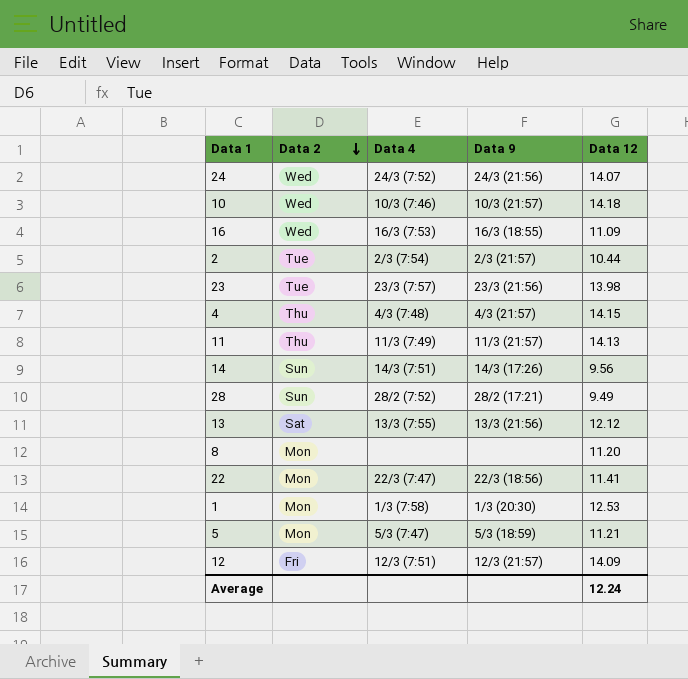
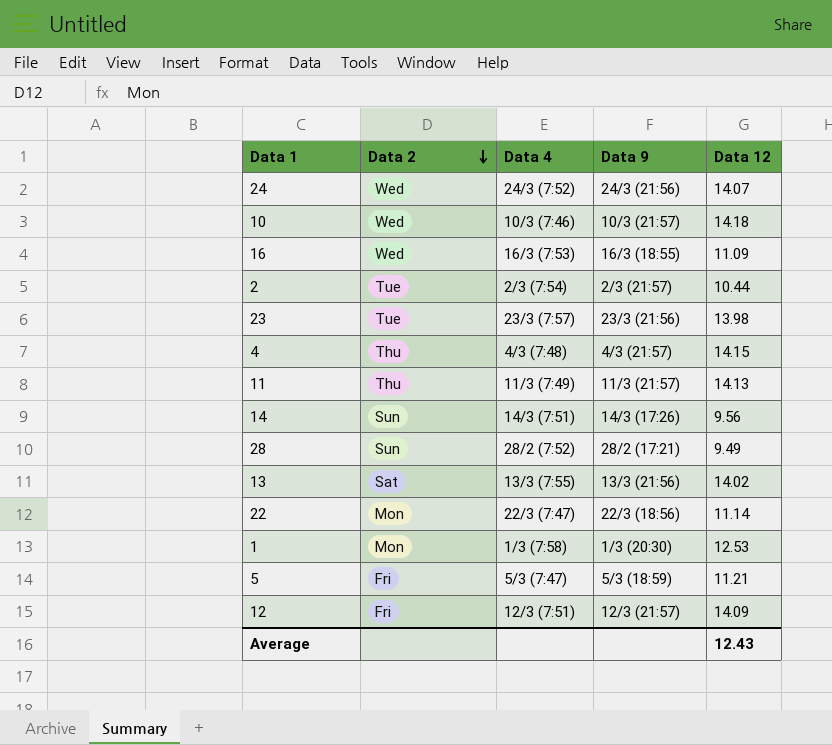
row 8: Mon | none | none | 11.20 -> none
13 | Data 12: 12.12 -> 14.02
22 | Data 12: 11.41 -> 11.14
5 | Data 2: Mon -> Fri
Average | Data 12: 12.24 -> 12.43

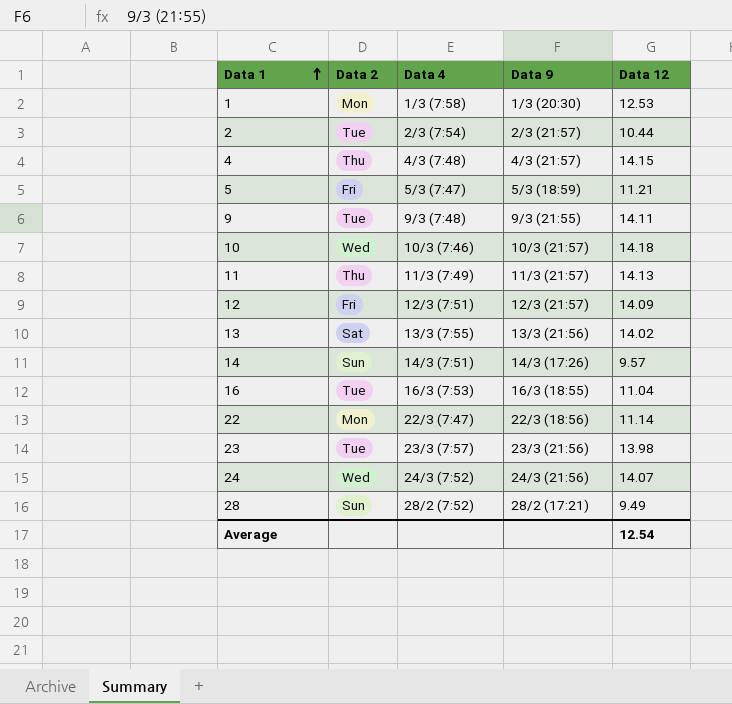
row order: Data 2 descending -> Data 1 ascending
row 9: none -> Tue | 9/3 (7:48) | 9/3 (21:55) | 14.11
14 | Data 12: 9.56 -> 9.57
16 | Data 2: Wed -> Tue
16 | Data 12: 11.09 -> 11.04
Average | Data 12: 12.43 -> 12.54

